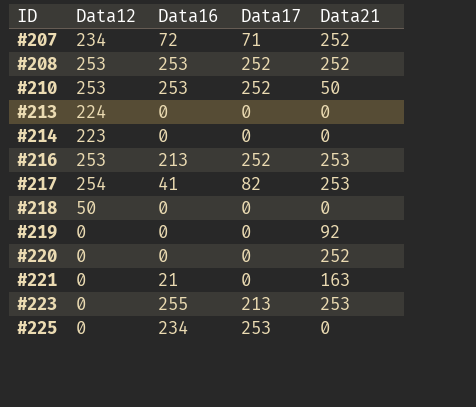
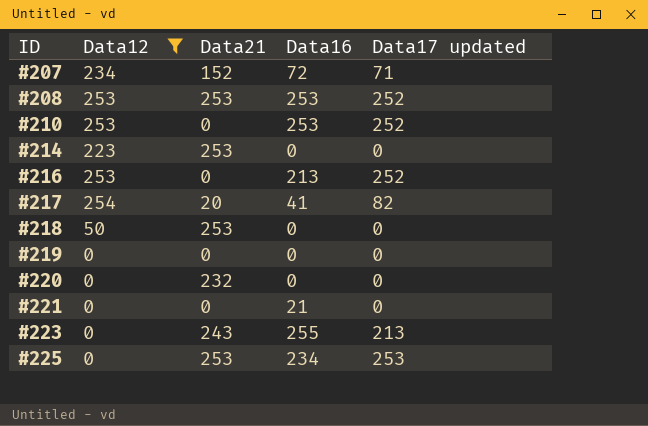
filter: none -> Data12 != 224
column Data21 | position: 5 -> 3
column name: Data17 -> Data17 updated
#207 | Data21: 252 -> 152
#208 | Data21: 252 -> 253
#210 | Data21: 50 -> 0
#214 | Data21: 0 -> 253
#216 | Data21: 253 -> 0
#217 | Data21: 253 -> 20
#218 | Data21: 0 -> 253
#219 | Data21: 92 -> 0
#220 | Data21: 252 -> 232
#221 | Data21: 163 -> 0
#223 | Data21: 253 -> 243
#225 | Data21: 0 -> 253

